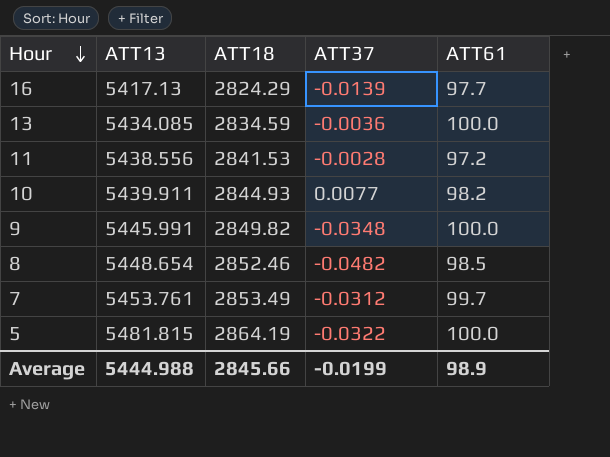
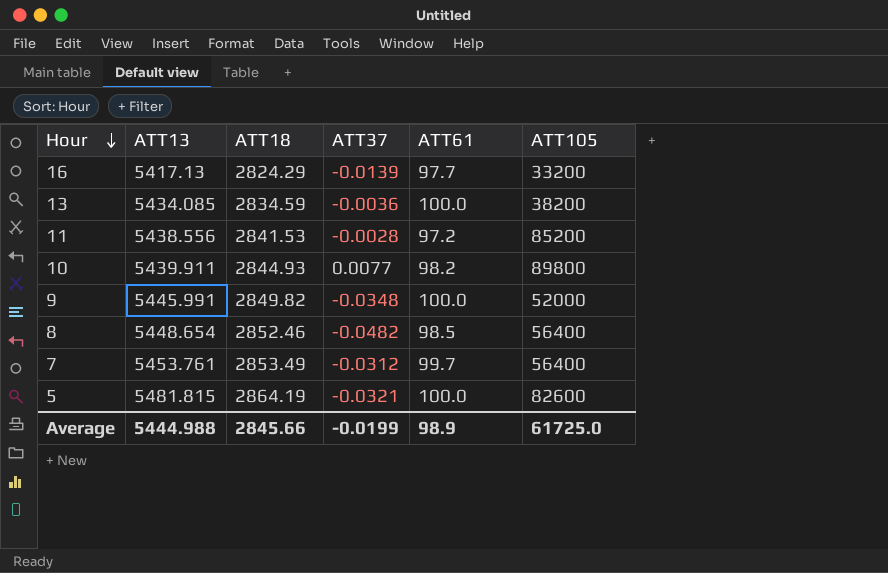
column ATT105 | position: none -> 6
5 | ATT37: -0.0322 -> -0.0321

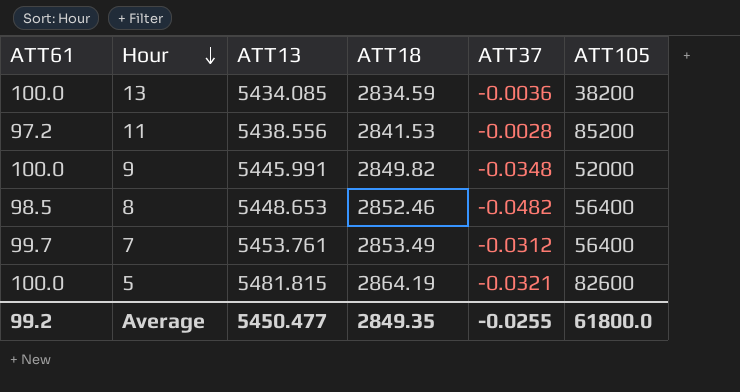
column ATT61 | position: 5 -> 1
row 16: 5417.13 | 2824.29 | -0.0139 | 97.7 | 33200 -> none
row 10: 5439.911 | 2844.93 | 0.0077 | 98.2 | 89800 -> none
8 | ATT13: 5448.654 -> 5448.653
Average | ATT61: 98.9 -> 99.2
Average | ATT13: 5444.988 -> 5450.477
Average | ATT18: 2845.66 -> 2849.35
Average | ATT37: -0.0199 -> -0.0255
Average | ATT105: 61725.0 -> 61800.0

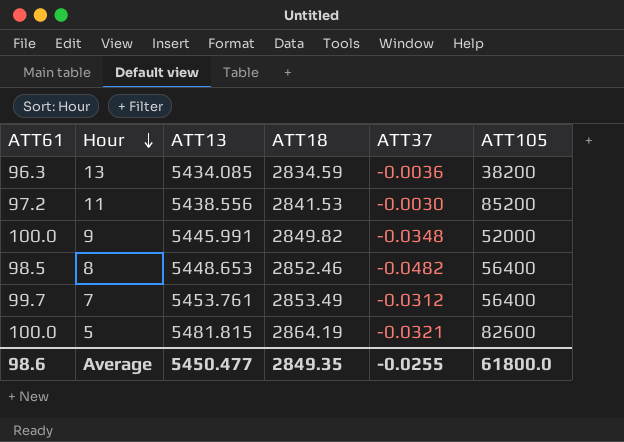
13 | ATT61: 100.0 -> 96.3
11 | ATT37: -0.0028 -> -0.0030
Average | ATT61: 99.2 -> 98.6

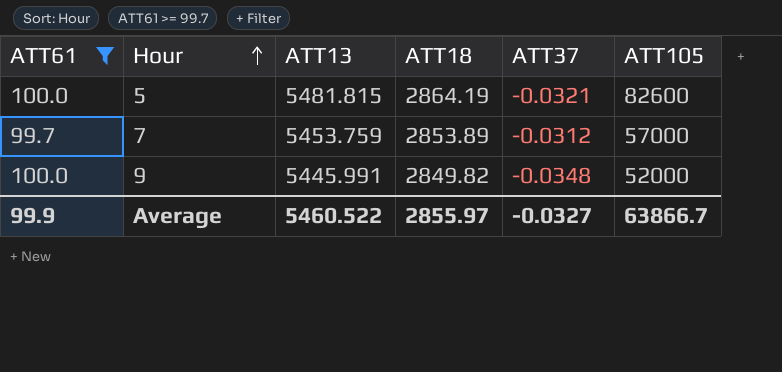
filter: none -> ATT61 >= 99.7
row order: Hour descending -> Hour ascending
7 | ATT13: 5453.761 -> 5453.759
7 | ATT18: 2853.49 -> 2853.89
7 | ATT105: 56400 -> 57000
Average | ATT61: 98.6 -> 99.9
Average | ATT13: 5450.477 -> 5460.522
Average | ATT18: 2849.35 -> 2855.97
Average | ATT37: -0.0255 -> -0.0327
Average | ATT105: 61800.0 -> 63866.7

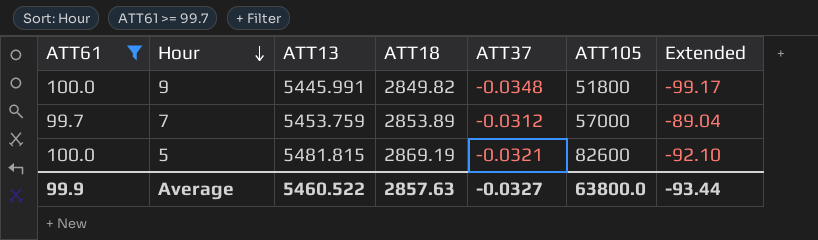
row order: Hour ascending -> Hour descending
column Extended | formula: none -> [ATT18] * [ATT37]
9 | ATT105: 52000 -> 51800
5 | ATT18: 2864.19 -> 2869.19
Average | ATT18: 2855.97 -> 2857.63
Average | ATT105: 63866.7 -> 63800.0

